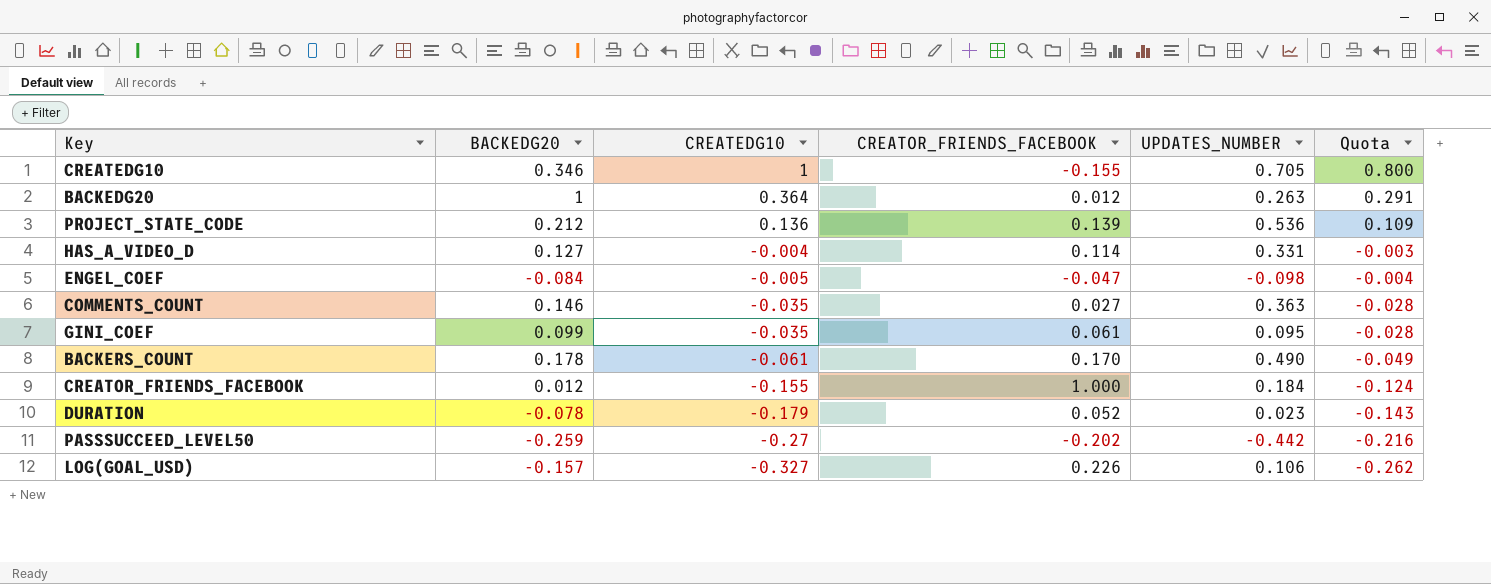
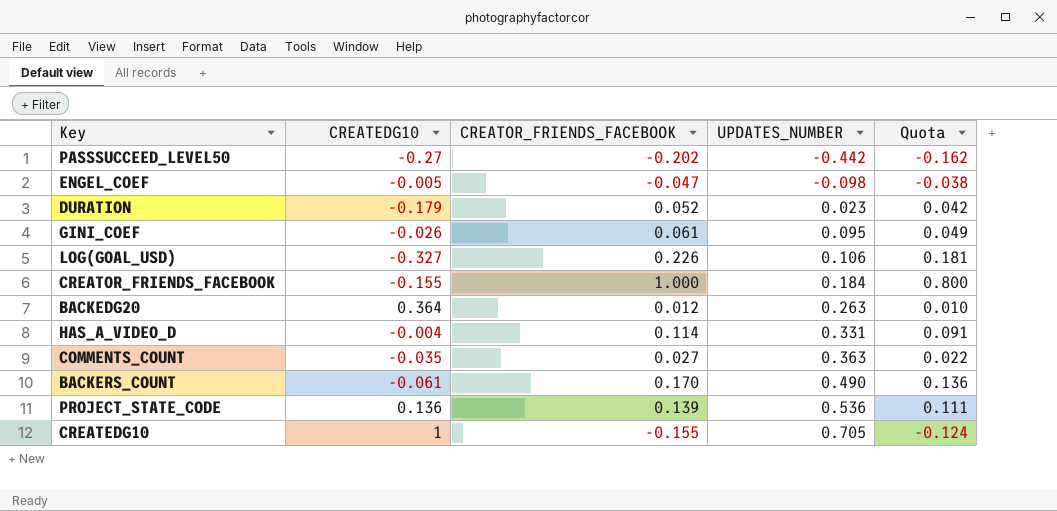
row order: CREATEDG10 descending -> UPDATES_NUMBER ascending
column BACKEDG20 | position: 2 -> none
column Quota | formula: [CREATEDG10] * 0.8 -> [CREATOR_FRIENDS_FACEBOOK] * 0.8
GINI_COEF | CREATEDG10: -0.035 -> -0.026

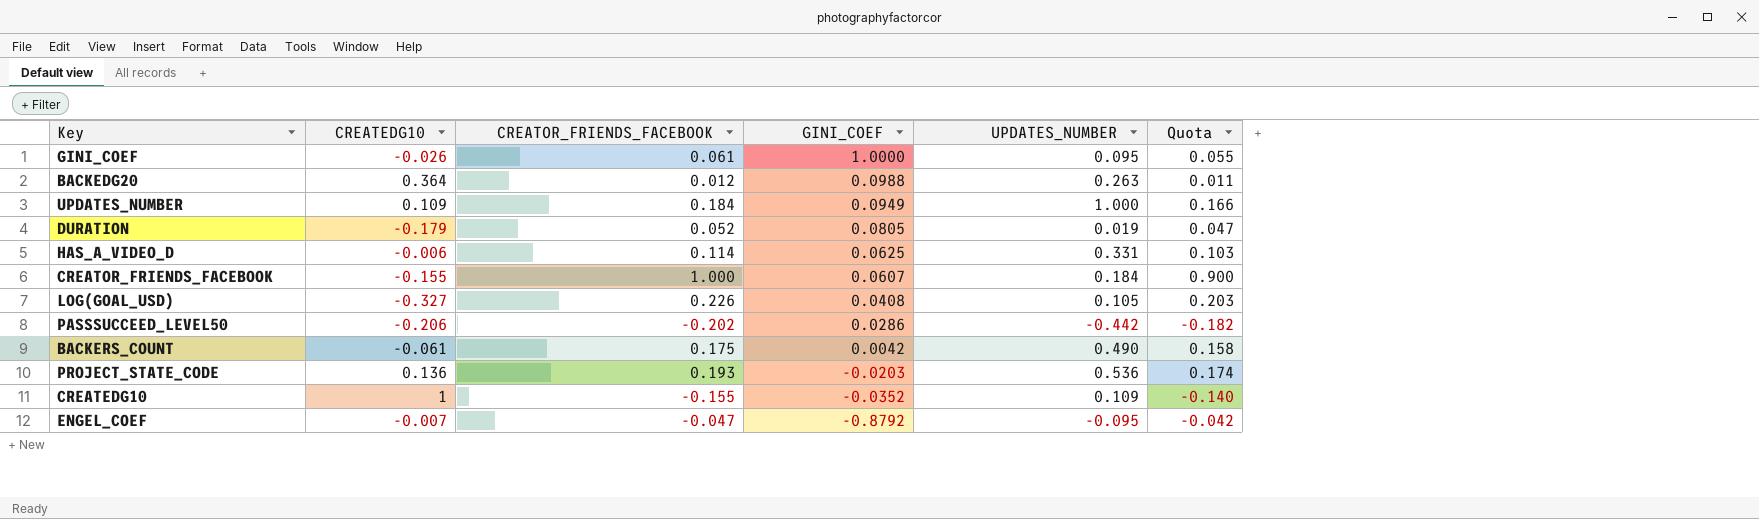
row order: UPDATES_NUMBER ascending -> GINI_COEF descending
column GINI_COEF | position: none -> 4
column Quota | formula: [CREATOR_FRIENDS_FACEBOOK] * 0.8 -> [CREATOR_FRIENDS_FACEBOOK] * 0.9
row COMMENTS_COUNT: -0.035 | 0.027 | 0.363 | 0.022 -> none
row UPDATES_NUMBER: none -> 0.109 | 0.184 | 0.0949 | 1.000 | 0.166
DURATION | UPDATES_NUMBER: 0.023 -> 0.019
HAS_A_VIDEO_D | CREATEDG10: -0.004 -> -0.006
LOG(GOAL_USD) | UPDATES_NUMBER: 0.106 -> 0.105
PASSSUCCEED_LEVEL50 | CREATEDG10: -0.27 -> -0.206
BACKERS_COUNT | CREATOR_FRIENDS_FACEBOOK: 0.170 -> 0.175
PROJECT_STATE_CODE | CREATOR_FRIENDS_FACEBOOK: 0.139 -> 0.193
CREATEDG10 | UPDATES_NUMBER: 0.705 -> 0.109
ENGEL_COEF | CREATEDG10: -0.005 -> -0.007
ENGEL_COEF | UPDATES_NUMBER: -0.098 -> -0.095

